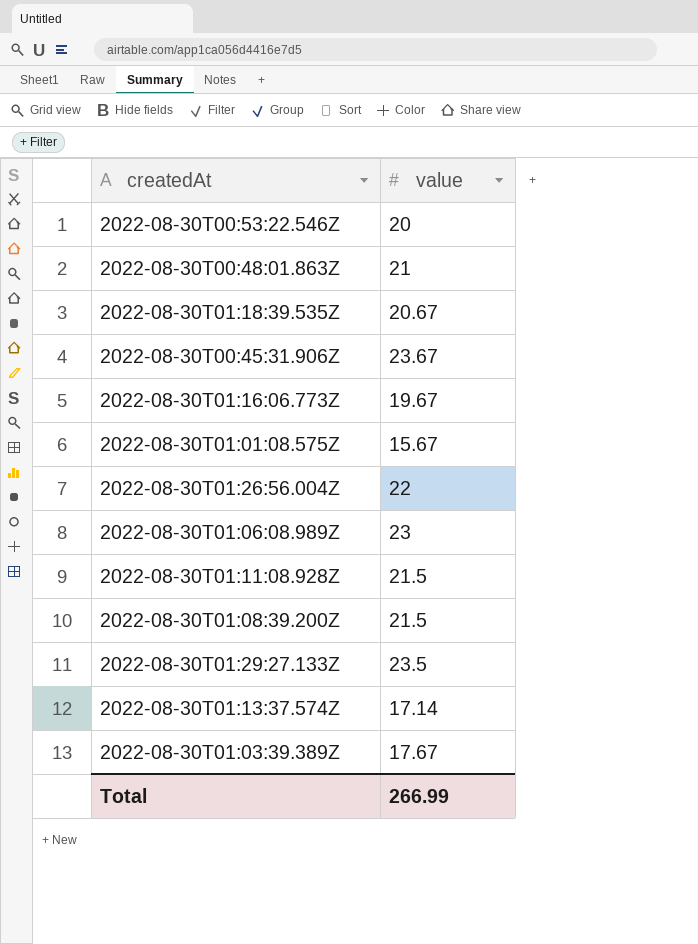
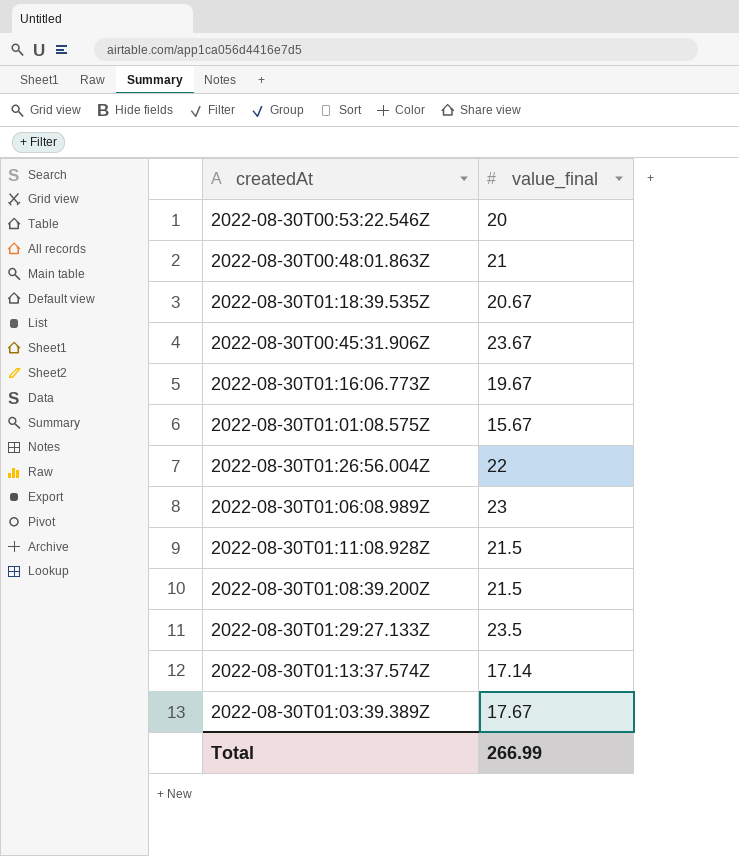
column name: value -> value_final

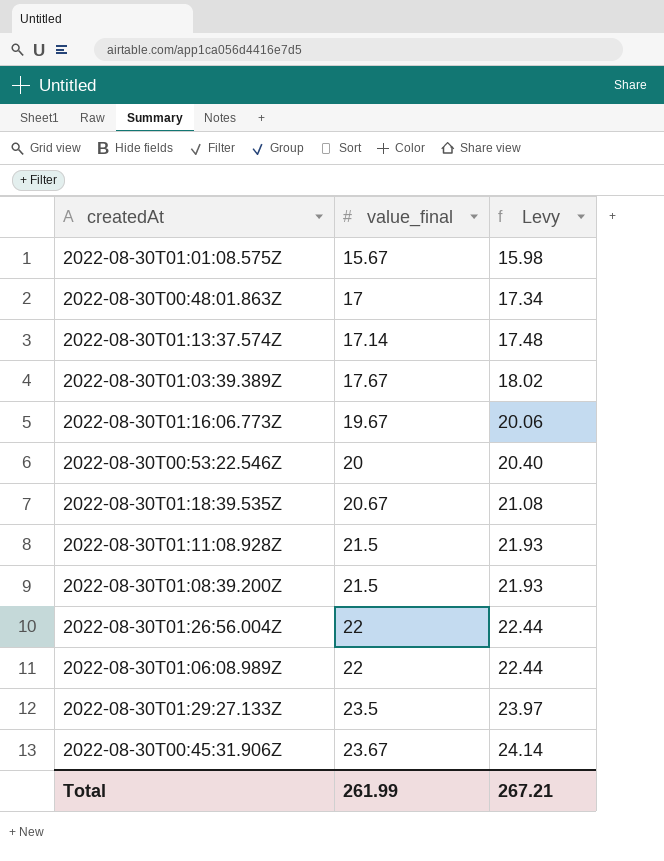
row order: none -> value_final ascending
column Levy | formula: none -> [value_final] * 1.02
2022-08-30T00:48:01.863Z | value_final: 21 -> 17
2022-08-30T01:06:08.989Z | value_final: 23 -> 22
Total | value_final: 266.99 -> 261.99

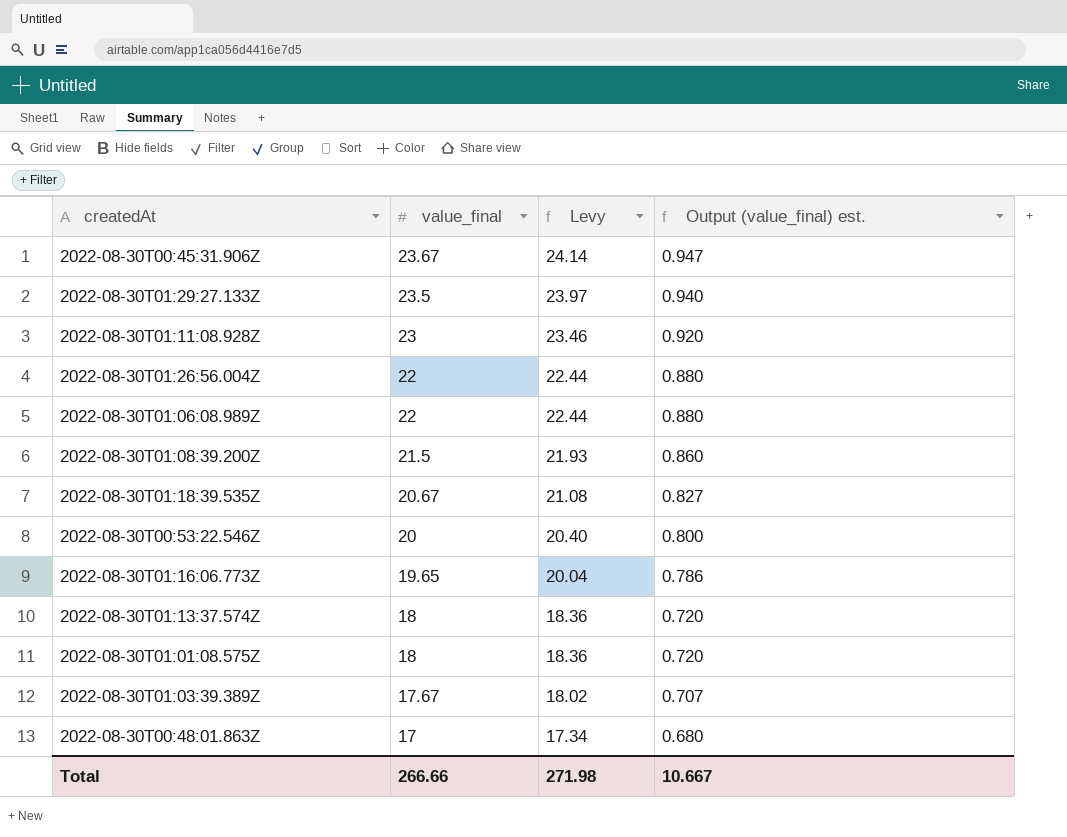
row order: value_final ascending -> value_final descending
column Output (value_final) est. | formula: none -> [value_final] * 0.04
2022-08-30T01:11:08.928Z | value_final: 21.5 -> 23
2022-08-30T01:11:08.928Z | Levy: 21.93 -> 23.46
2022-08-30T01:16:06.773Z | value_final: 19.67 -> 19.65
2022-08-30T01:16:06.773Z | Levy: 20.06 -> 20.04
2022-08-30T01:13:37.574Z | value_final: 17.14 -> 18
2022-08-30T01:13:37.574Z | Levy: 17.48 -> 18.36
2022-08-30T01:01:08.575Z | value_final: 15.67 -> 18
2022-08-30T01:01:08.575Z | Levy: 15.98 -> 18.36
Total | value_final: 261.99 -> 266.66
Total | Levy: 267.21 -> 271.98

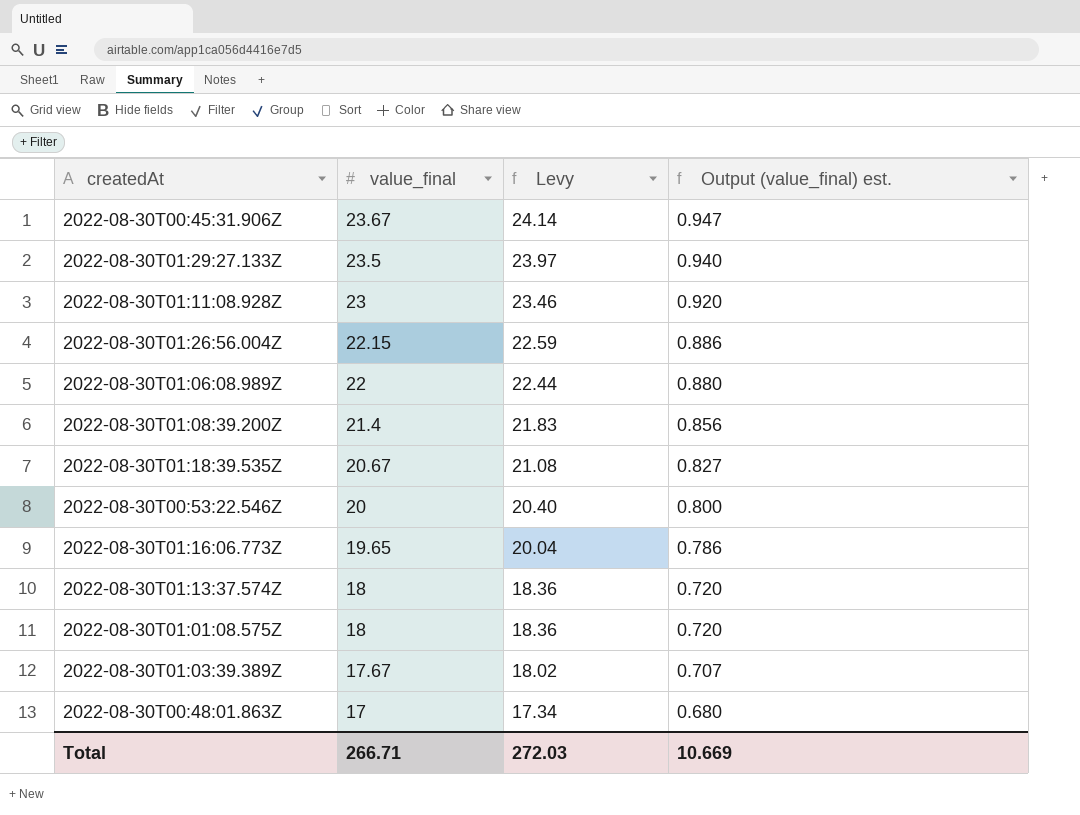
2022-08-30T01:26:56.004Z | value_final: 22 -> 22.15
2022-08-30T01:26:56.004Z | Levy: 22.44 -> 22.59
2022-08-30T01:26:56.004Z | Output (value_final) est.: 0.880 -> 0.886
2022-08-30T01:08:39.200Z | value_final: 21.5 -> 21.4
2022-08-30T01:08:39.200Z | Levy: 21.93 -> 21.83
2022-08-30T01:08:39.200Z | Output (value_final) est.: 0.860 -> 0.856
Total | value_final: 266.66 -> 266.71
Total | Levy: 271.98 -> 272.03
Total | Output (value_final) est.: 10.667 -> 10.669

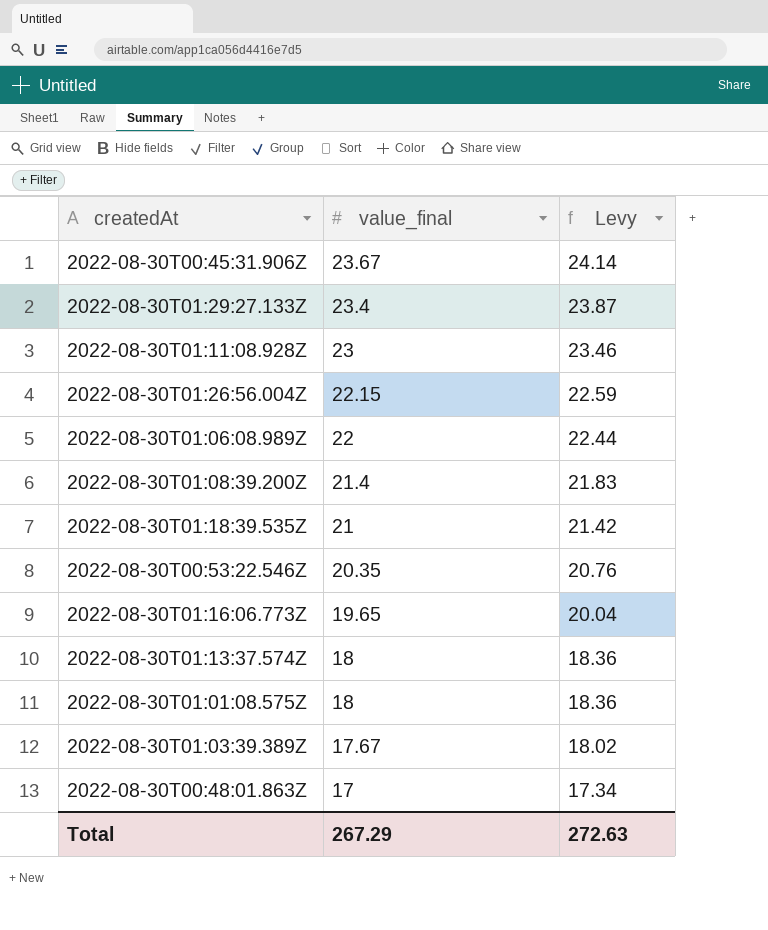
column Output (value_final) est. | formula: [value_final] * 0.04 -> none
2022-08-30T01:29:27.133Z | value_final: 23.5 -> 23.4
2022-08-30T01:29:27.133Z | Levy: 23.97 -> 23.87
2022-08-30T01:18:39.535Z | value_final: 20.67 -> 21
2022-08-30T01:18:39.535Z | Levy: 21.08 -> 21.42
2022-08-30T00:53:22.546Z | value_final: 20 -> 20.35
2022-08-30T00:53:22.546Z | Levy: 20.40 -> 20.76
Total | value_final: 266.71 -> 267.29
Total | Levy: 272.03 -> 272.63

